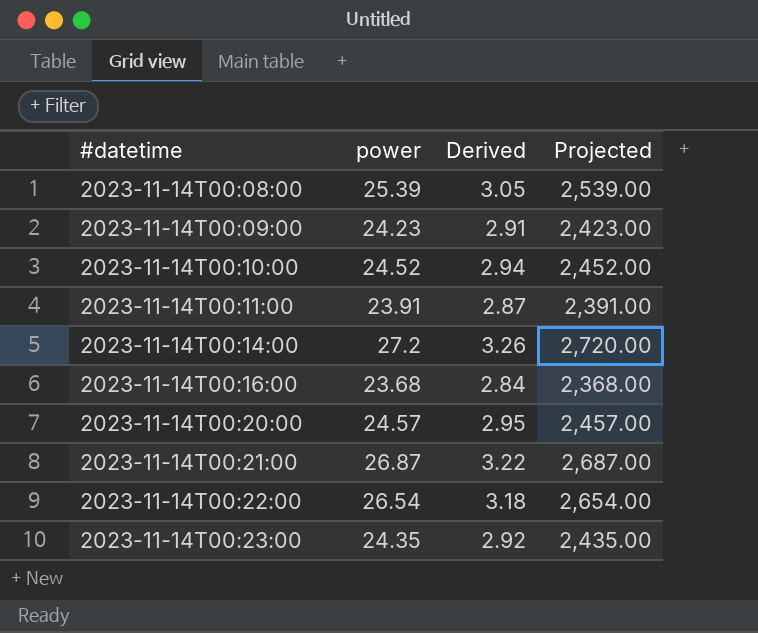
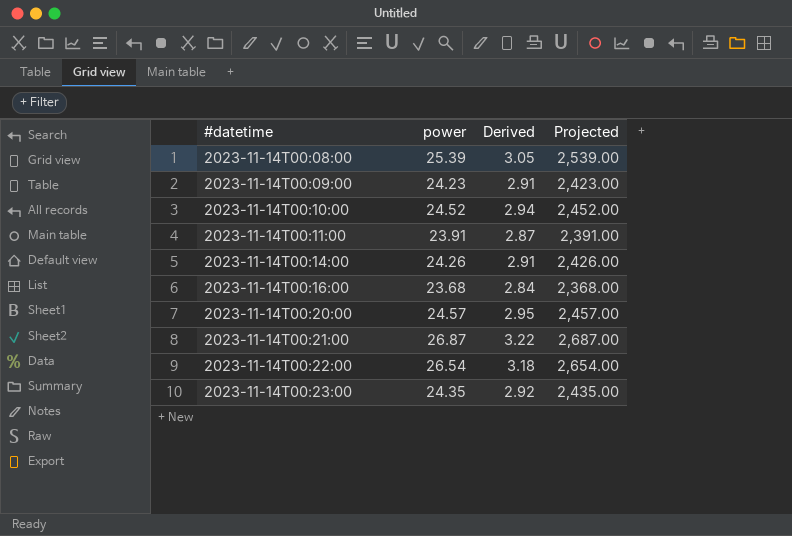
2023-11-14T00:14:00 | power: 27.2 -> 24.26
2023-11-14T00:14:00 | Derived: 3.26 -> 2.91
2023-11-14T00:14:00 | Projected: 2,720.00 -> 2,426.00

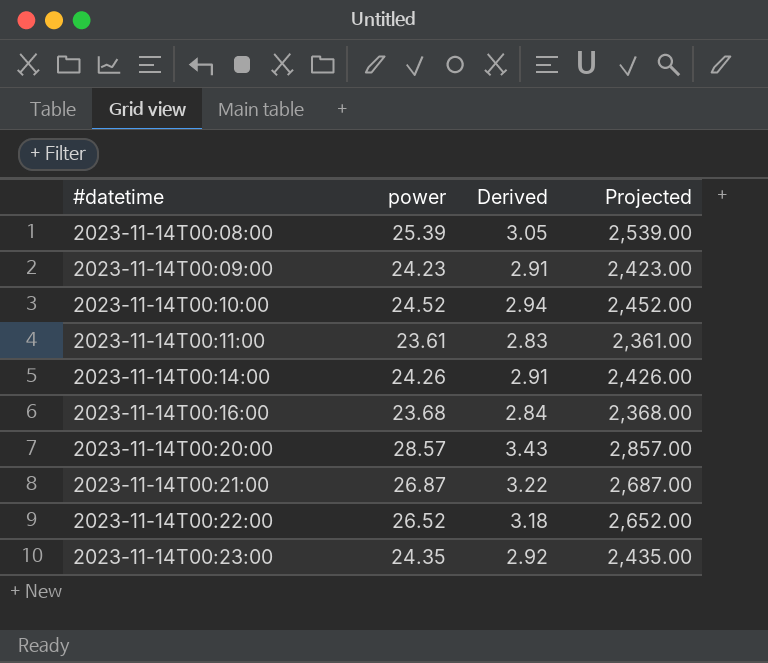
2023-11-14T00:11:00 | power: 23.91 -> 23.61
2023-11-14T00:11:00 | Derived: 2.87 -> 2.83
2023-11-14T00:11:00 | Projected: 2,391.00 -> 2,361.00
2023-11-14T00:20:00 | power: 24.57 -> 28.57
2023-11-14T00:20:00 | Derived: 2.95 -> 3.43
2023-11-14T00:20:00 | Projected: 2,457.00 -> 2,857.00
2023-11-14T00:22:00 | power: 26.54 -> 26.52
2023-11-14T00:22:00 | Projected: 2,654.00 -> 2,652.00

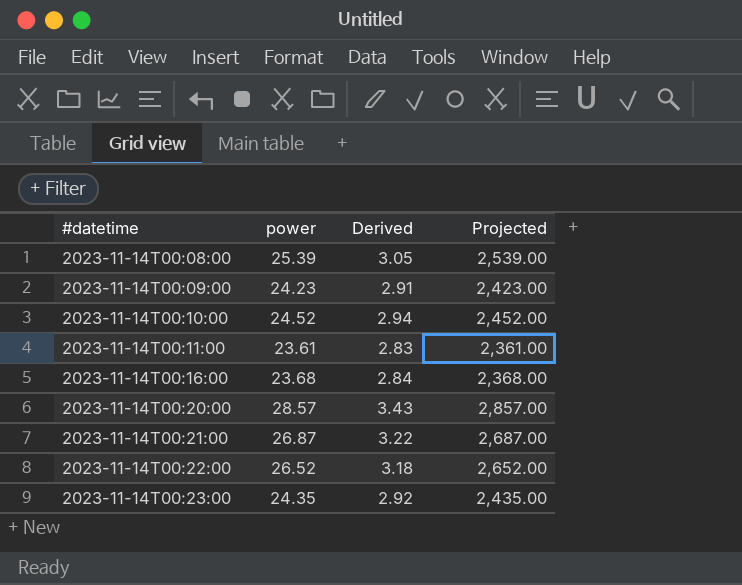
row 2023-11-14T00:14:00: 24.26 | 2.91 | 2,426.00 -> none

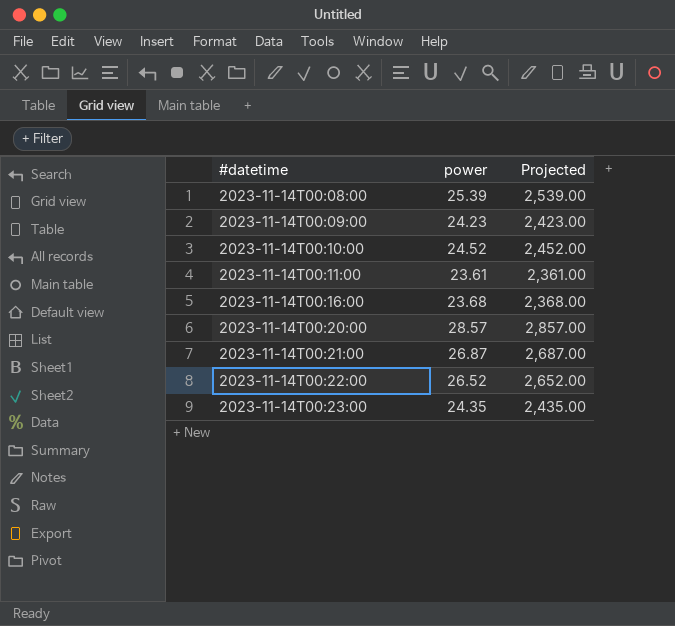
column Derived | formula: [power] * 0.12 -> none

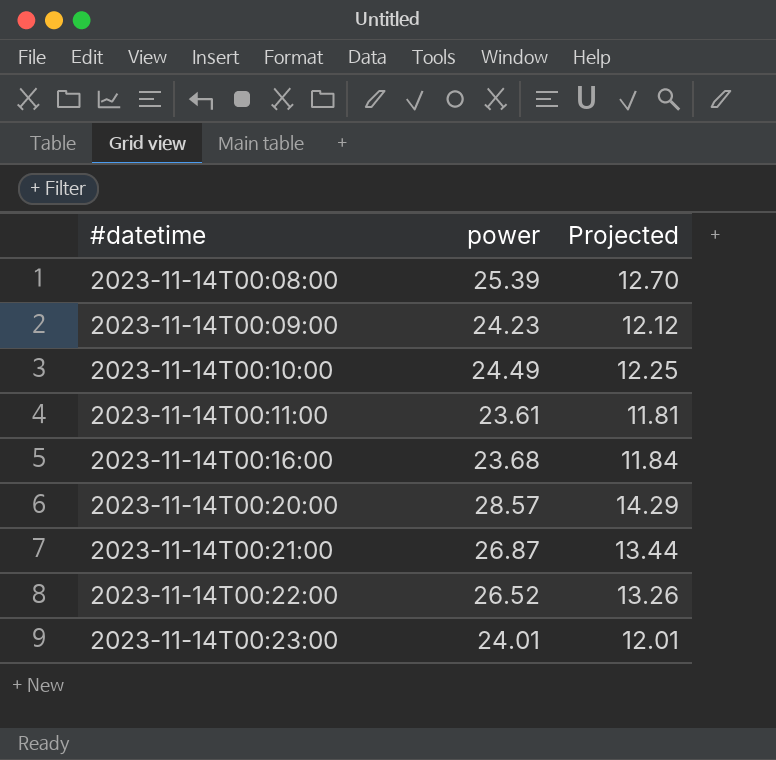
column Projected | formula: [power] * 100 -> [power] * 0.5
2023-11-14T00:10:00 | power: 24.52 -> 24.49
2023-11-14T00:23:00 | power: 24.35 -> 24.01

